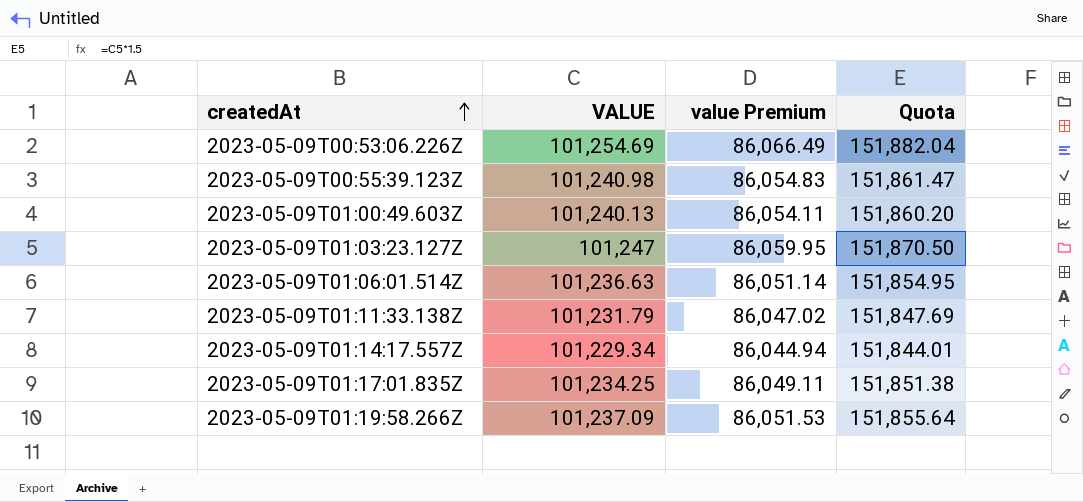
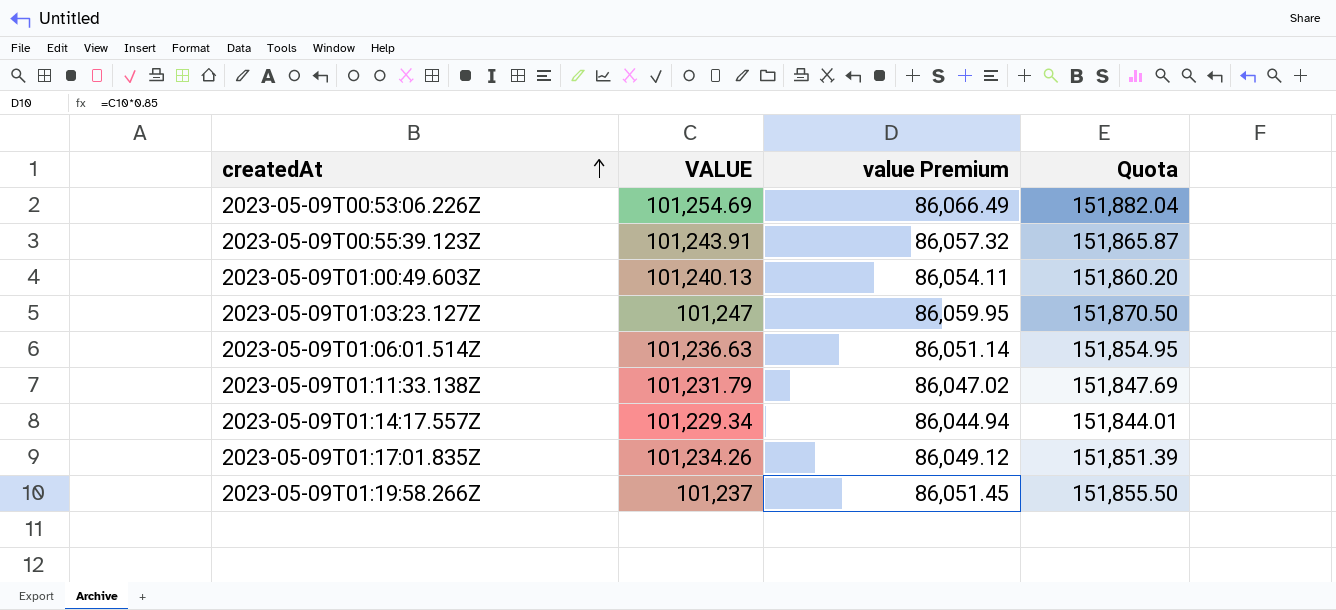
2023-05-09T00:55:39.123Z | VALUE: 101,240.98 -> 101,243.91
2023-05-09T00:55:39.123Z | value Premium: 86,054.83 -> 86,057.32
2023-05-09T00:55:39.123Z | Quota: 151,861.47 -> 151,865.87
2023-05-09T01:17:01.835Z | VALUE: 101,234.25 -> 101,234.26
2023-05-09T01:17:01.835Z | value Premium: 86,049.11 -> 86,049.12
2023-05-09T01:17:01.835Z | Quota: 151,851.38 -> 151,851.39
2023-05-09T01:19:58.266Z | VALUE: 101,237.09 -> 101,237
2023-05-09T01:19:58.266Z | value Premium: 86,051.53 -> 86,051.45
2023-05-09T01:19:58.266Z | Quota: 151,855.64 -> 151,855.50

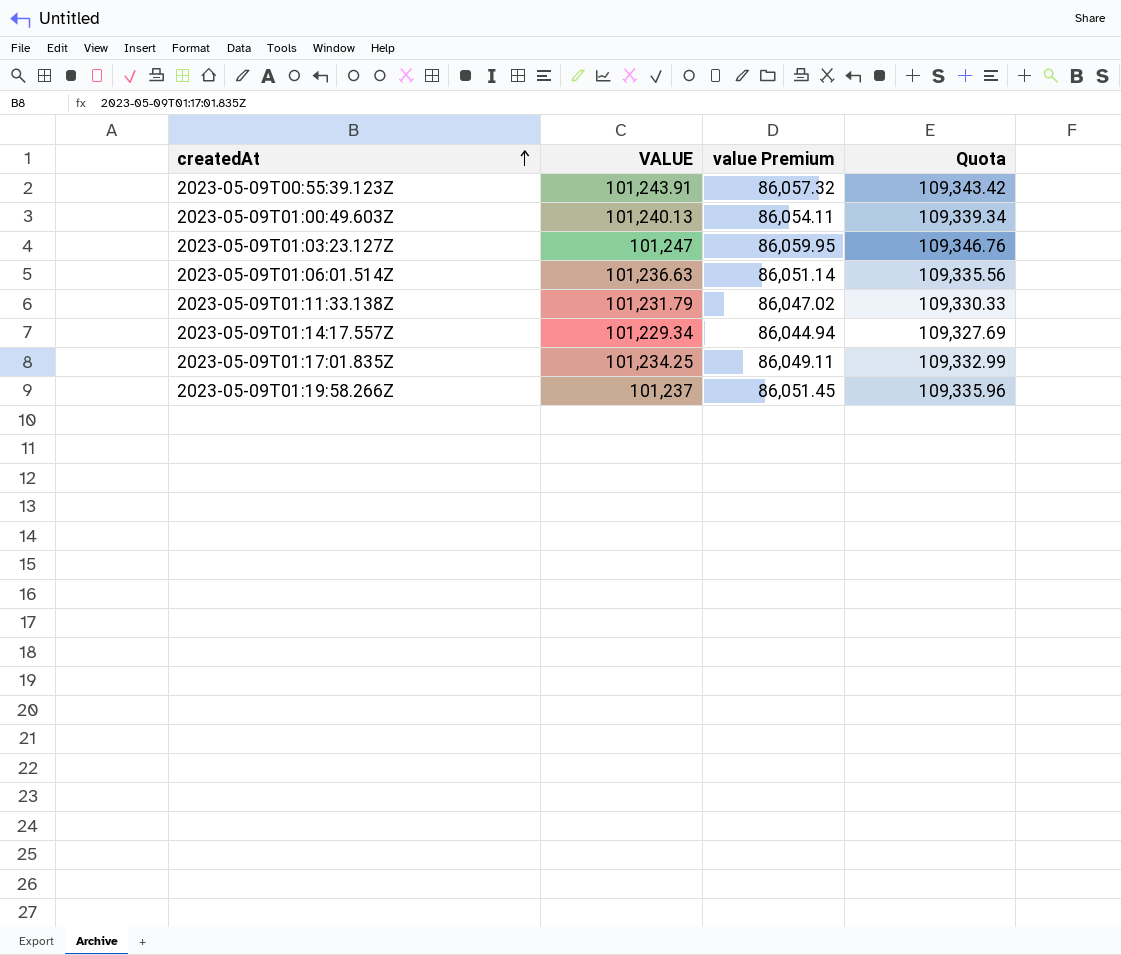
column Quota | formula: [VALUE] * 1.5 -> [VALUE] * 1.08
row 2023-05-09T00:53:06.226Z: 101,254.69 | 86,066.49 | 151,882.04 -> none
2023-05-09T01:17:01.835Z | VALUE: 101,234.26 -> 101,234.25
2023-05-09T01:17:01.835Z | value Premium: 86,049.12 -> 86,049.11

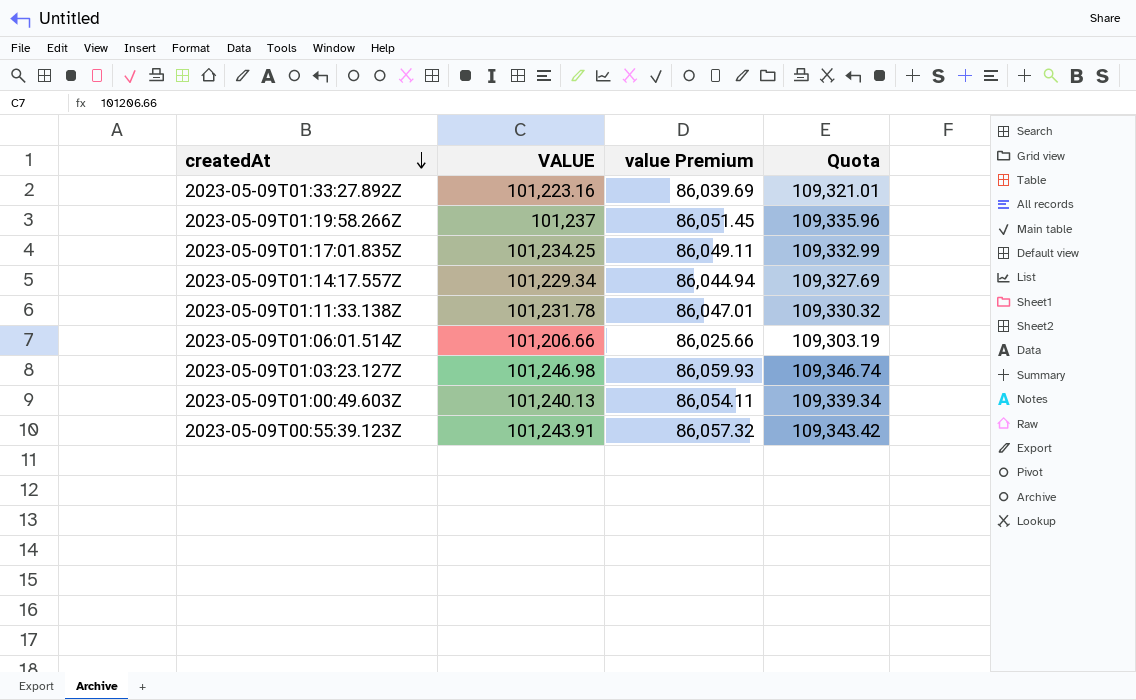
row order: createdAt ascending -> createdAt descending
row 2023-05-09T01:33:27.892Z: none -> 101,223.16 | 86,039.69 | 109,321.01
2023-05-09T01:11:33.138Z | VALUE: 101,231.79 -> 101,231.78
2023-05-09T01:11:33.138Z | value Premium: 86,047.02 -> 86,047.01
2023-05-09T01:11:33.138Z | Quota: 109,330.33 -> 109,330.32
2023-05-09T01:06:01.514Z | VALUE: 101,236.63 -> 101,206.66
2023-05-09T01:06:01.514Z | value Premium: 86,051.14 -> 86,025.66
2023-05-09T01:06:01.514Z | Quota: 109,335.56 -> 109,303.19
2023-05-09T01:03:23.127Z | VALUE: 101,247 -> 101,246.98
2023-05-09T01:03:23.127Z | value Premium: 86,059.95 -> 86,059.93
2023-05-09T01:03:23.127Z | Quota: 109,346.76 -> 109,346.74

